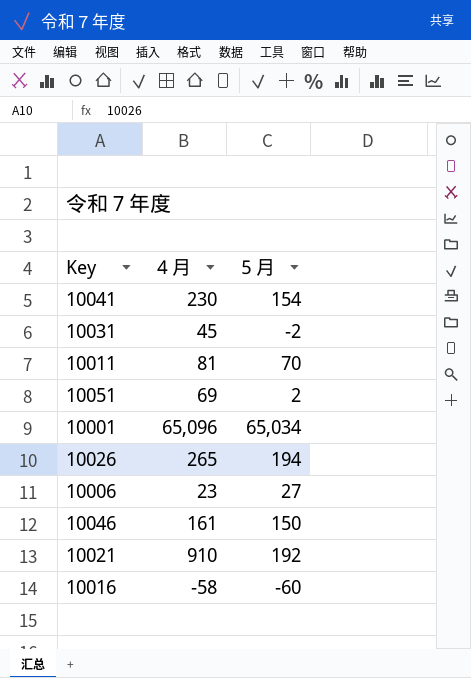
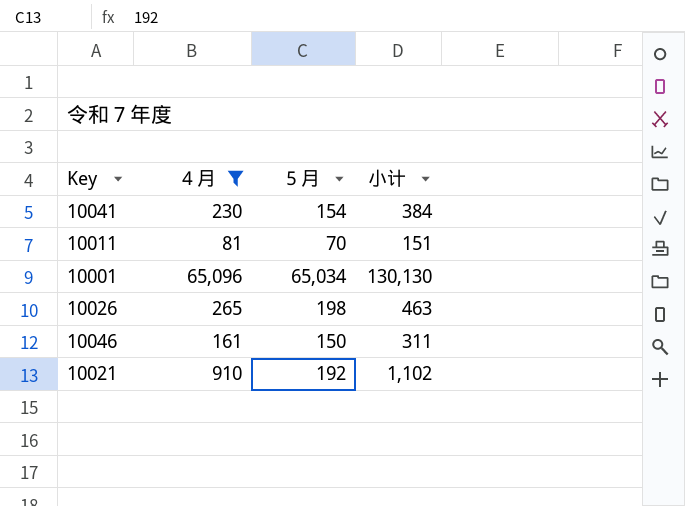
filter: none -> ４月 >= 81
column 小计 | formula: none -> [４月] + [５月]
10026 | ５月: 194 -> 198

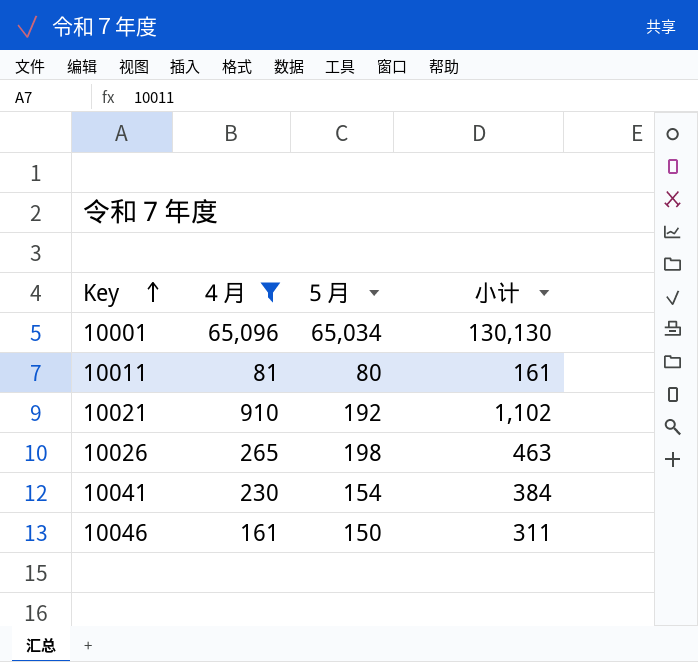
row order: none -> Key ascending
10011 | ５月: 70 -> 80
10011 | 小计: 151 -> 161

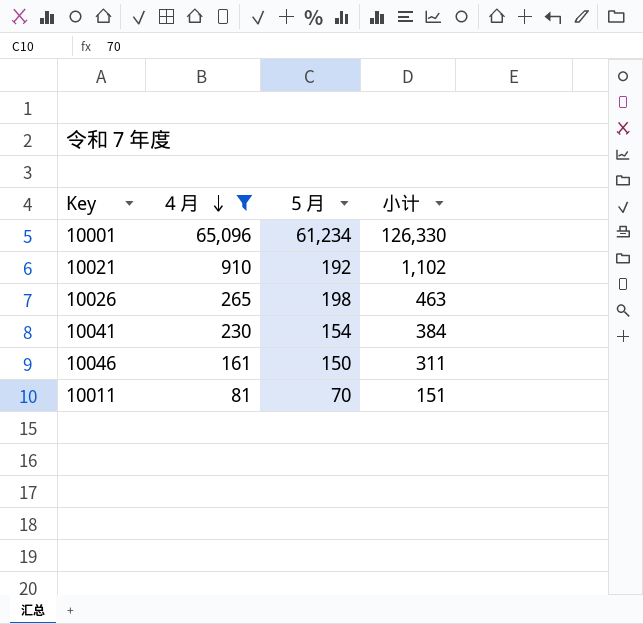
row order: Key ascending -> ４月 descending
10001 | ５月: 65,034 -> 61,234
10001 | 小计: 130,130 -> 126,330
10011 | ５月: 80 -> 70
10011 | 小计: 161 -> 151

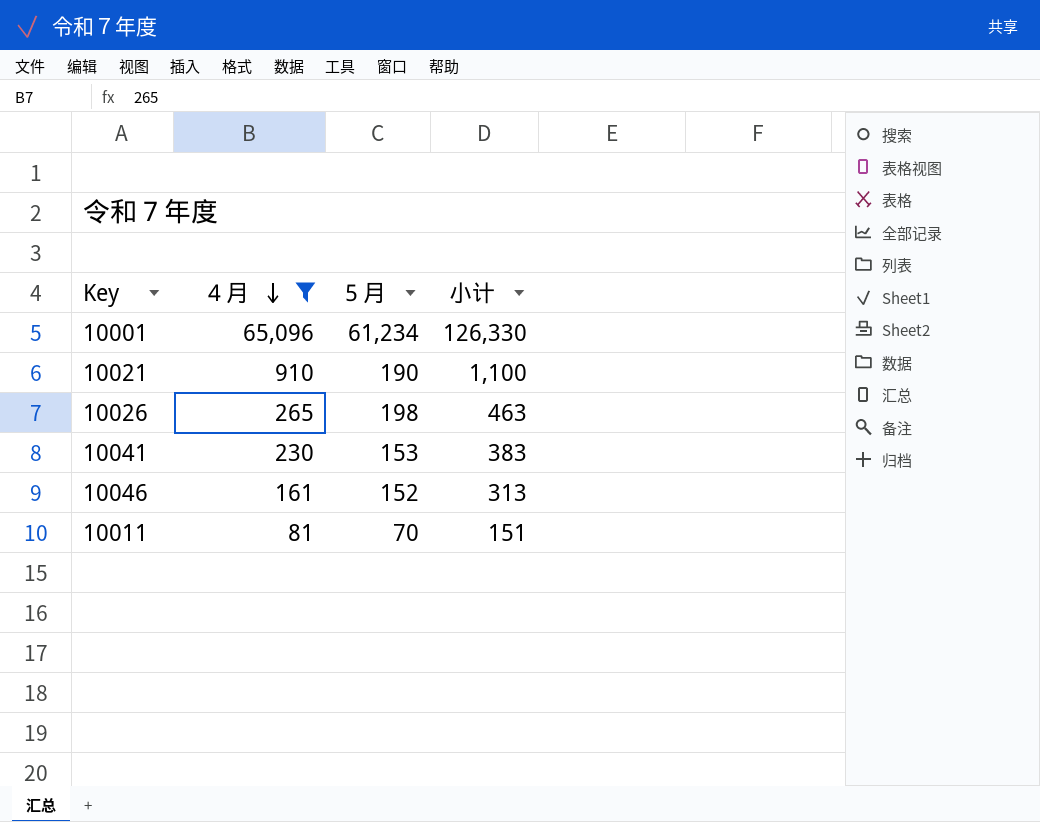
10021 | ５月: 192 -> 190
10021 | 小计: 1,102 -> 1,100
10041 | ５月: 154 -> 153
10041 | 小计: 384 -> 383
10046 | ５月: 150 -> 152
10046 | 小计: 311 -> 313

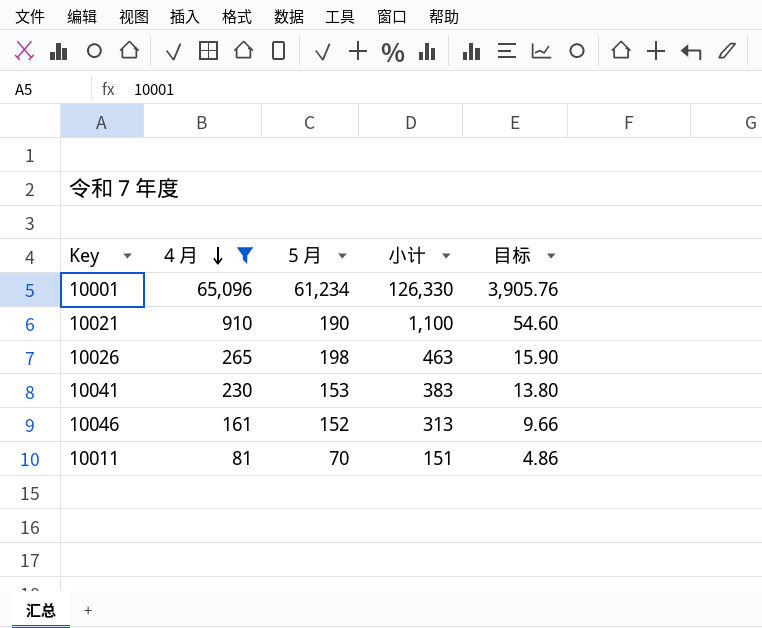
column 目标 | formula: none -> [４月] * 0.06

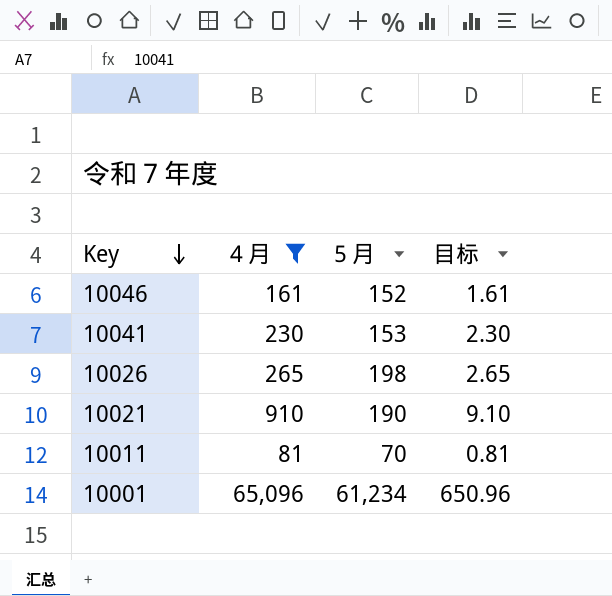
row order: ４月 descending -> Key descending
column 小计 | formula: [４月] + [５月] -> none
column 目标 | formula: [４月] * 0.06 -> [４月] * 0.01

